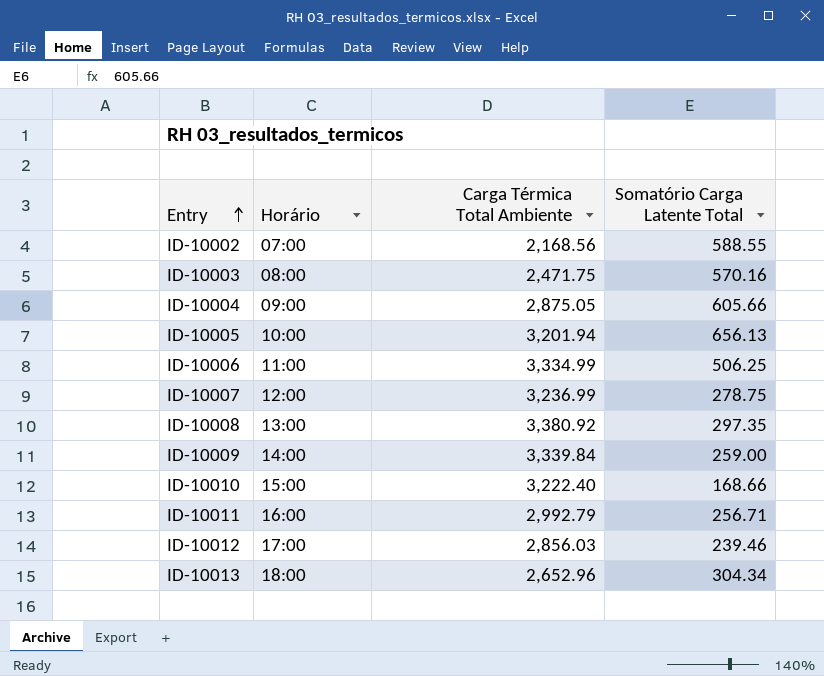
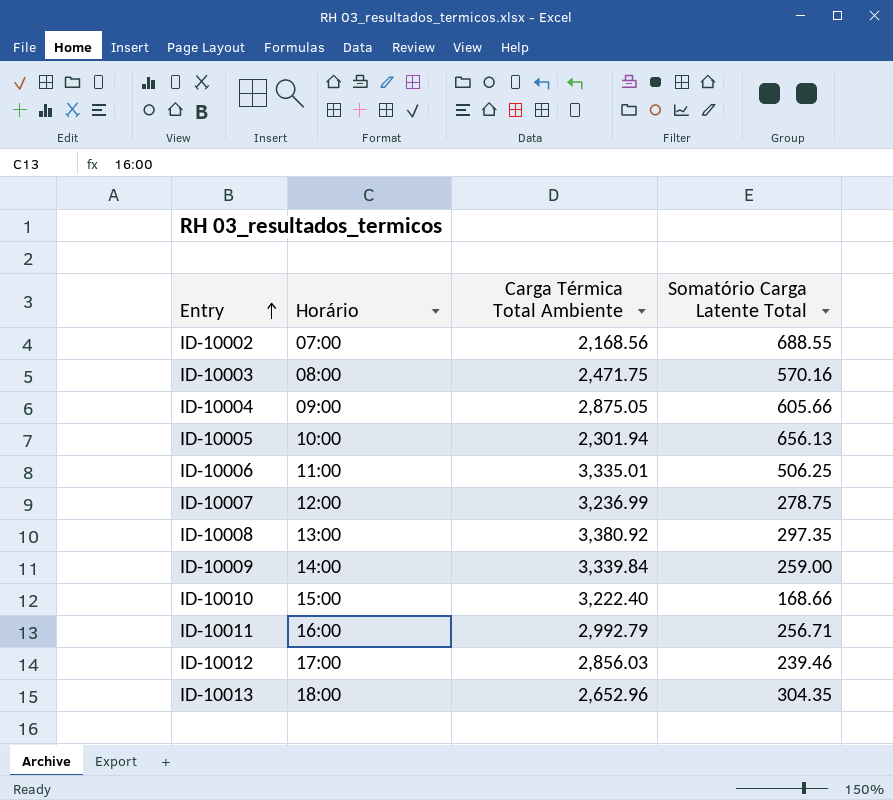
ID-10002 | Somatório Carga Latente Total: 588.55 -> 688.55
ID-10005 | Carga Térmica Total Ambiente: 3,201.94 -> 2,301.94
ID-10006 | Carga Térmica Total Ambiente: 3,334.99 -> 3,335.01
ID-10013 | Somatório Carga Latente Total: 304.34 -> 304.35

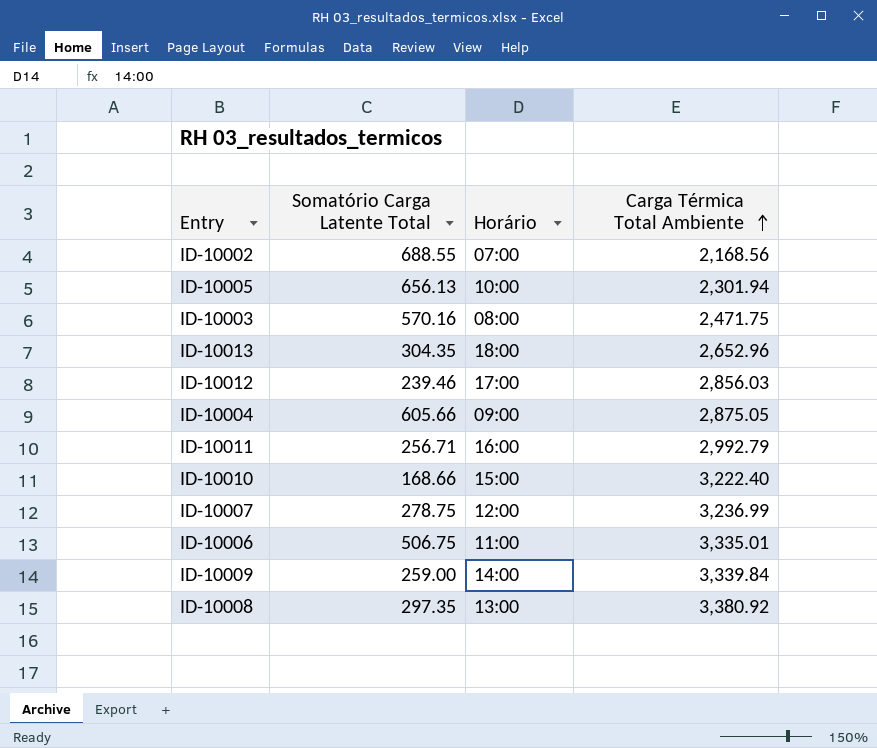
row order: Entry ascending -> Carga Térmica Total Ambiente ascending
column Somatório Carga Latente Total | position: 4 -> 2
ID-10006 | Somatório Carga Latente Total: 506.25 -> 506.75

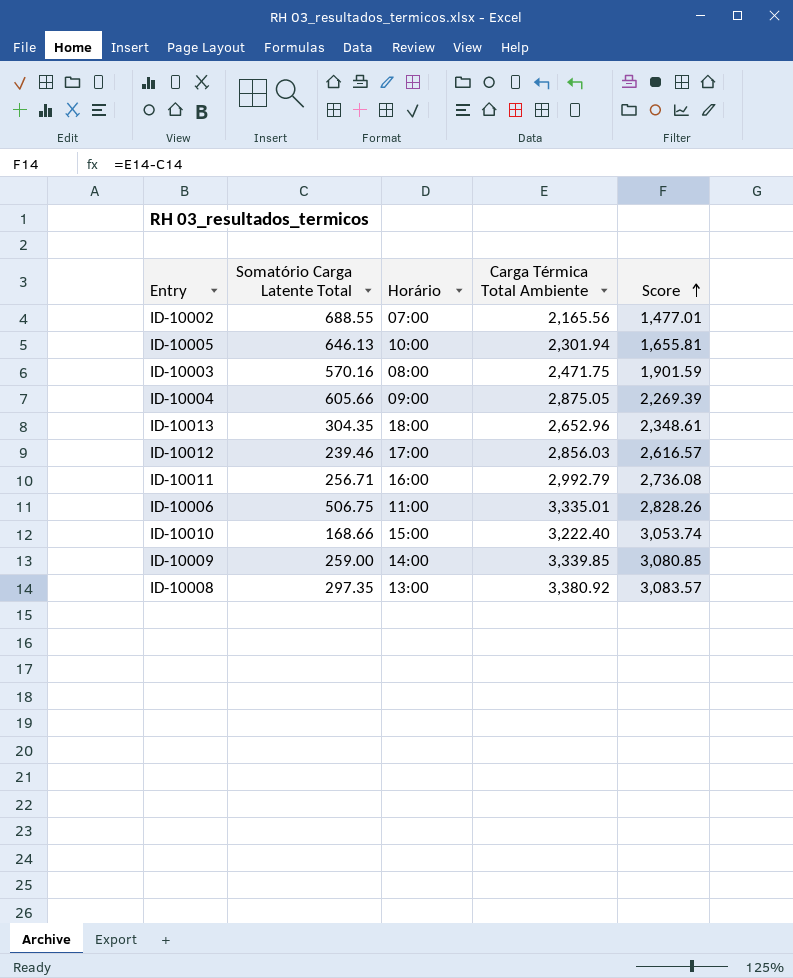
row order: Carga Térmica Total Ambiente ascending -> Score ascending
column Score | formula: none -> [Carga Térmica Total Ambiente] - [Somatório Carga Latente Total]
row ID-10007: 278.75 | 12:00 | 3,236.99 -> none
ID-10002 | Carga Térmica Total Ambiente: 2,168.56 -> 2,165.56
ID-10005 | Somatório Carga Latente Total: 656.13 -> 646.13
ID-10009 | Carga Térmica Total Ambiente: 3,339.84 -> 3,339.85

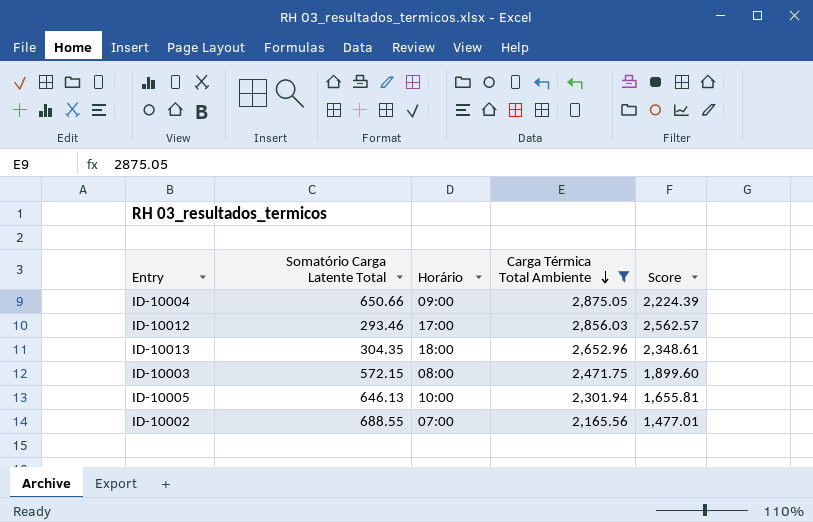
filter: none -> Carga Térmica Total Ambiente <= 2,875.05
row order: Score ascending -> Carga Térmica Total Ambiente descending
ID-10004 | Somatório Carga Latente Total: 605.66 -> 650.66
ID-10004 | Score: 2,269.39 -> 2,224.39
ID-10012 | Somatório Carga Latente Total: 239.46 -> 293.46
ID-10012 | Score: 2,616.57 -> 2,562.57
ID-10003 | Somatório Carga Latente Total: 570.16 -> 572.15
ID-10003 | Score: 1,901.59 -> 1,899.60

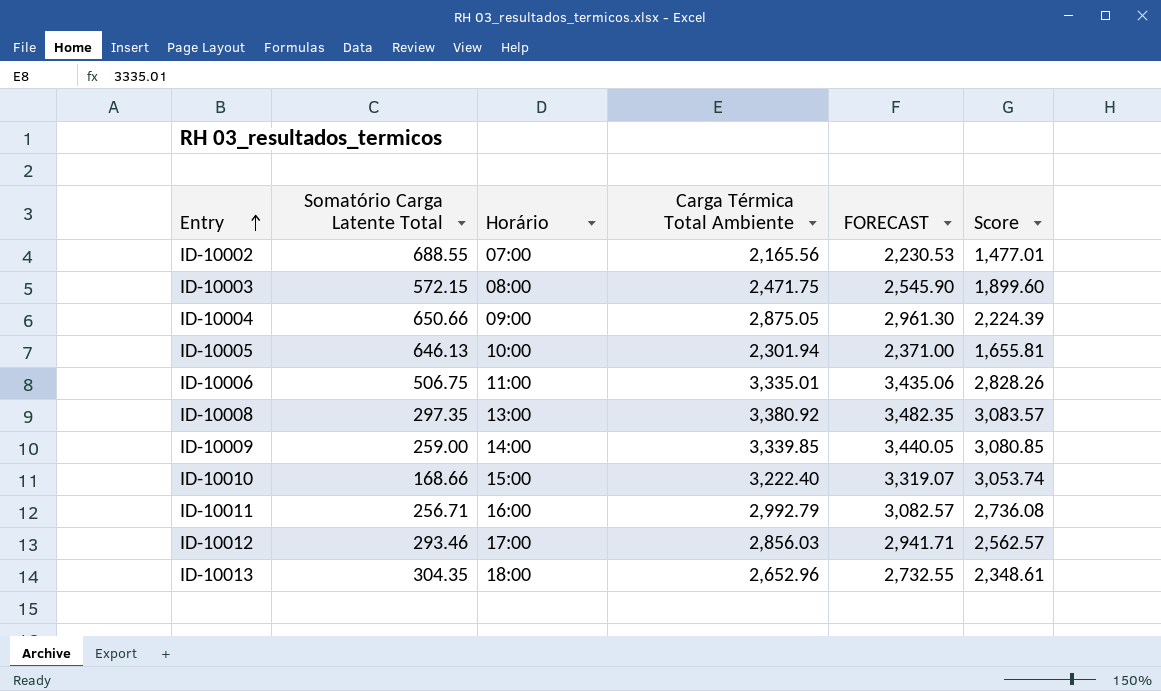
filter: Carga Térmica Total Ambiente <= 2,875.05 -> none
row order: Carga Térmica Total Ambiente descending -> Entry ascending
column FORECAST | formula: none -> [Carga Térmica Total Ambiente] * 1.03

